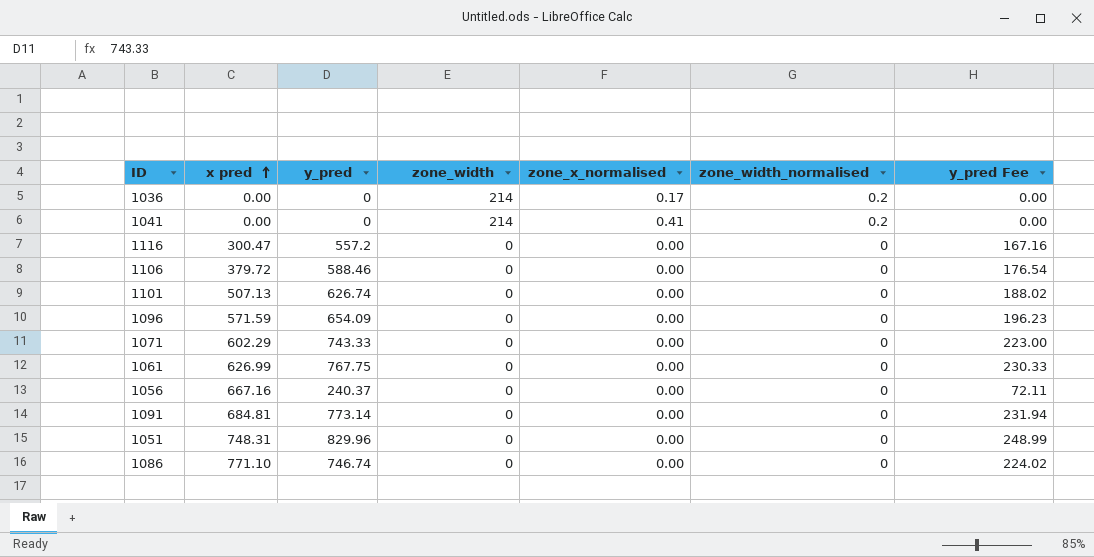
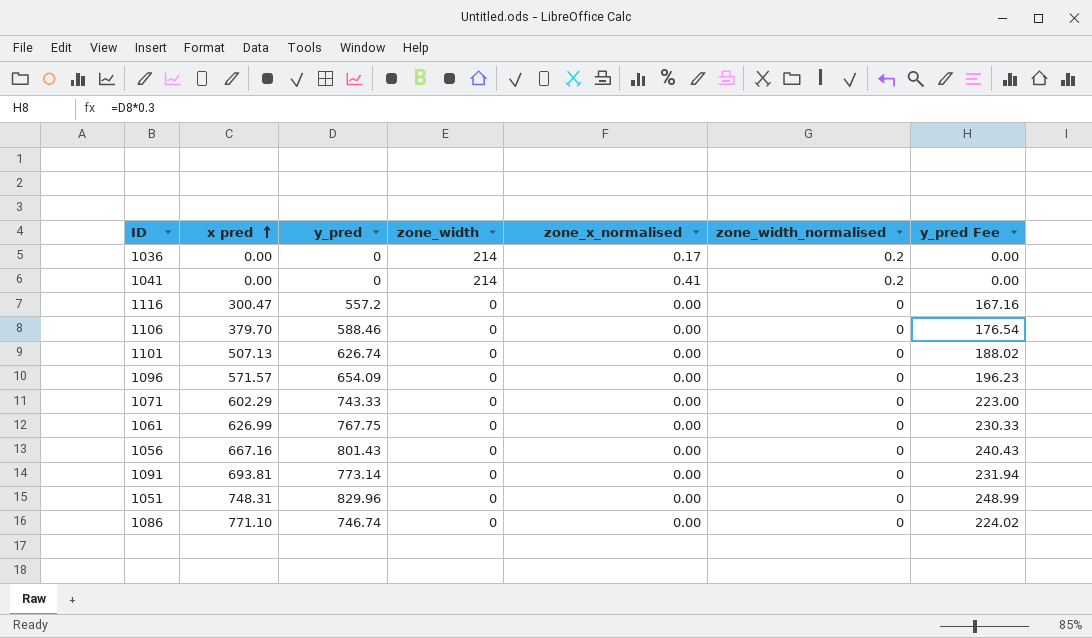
1106 | x pred: 379.72 -> 379.70
1096 | x pred: 571.59 -> 571.57
1056 | y_pred: 240.37 -> 801.43
1056 | y_pred Fee: 72.11 -> 240.43
1091 | x pred: 684.81 -> 693.81

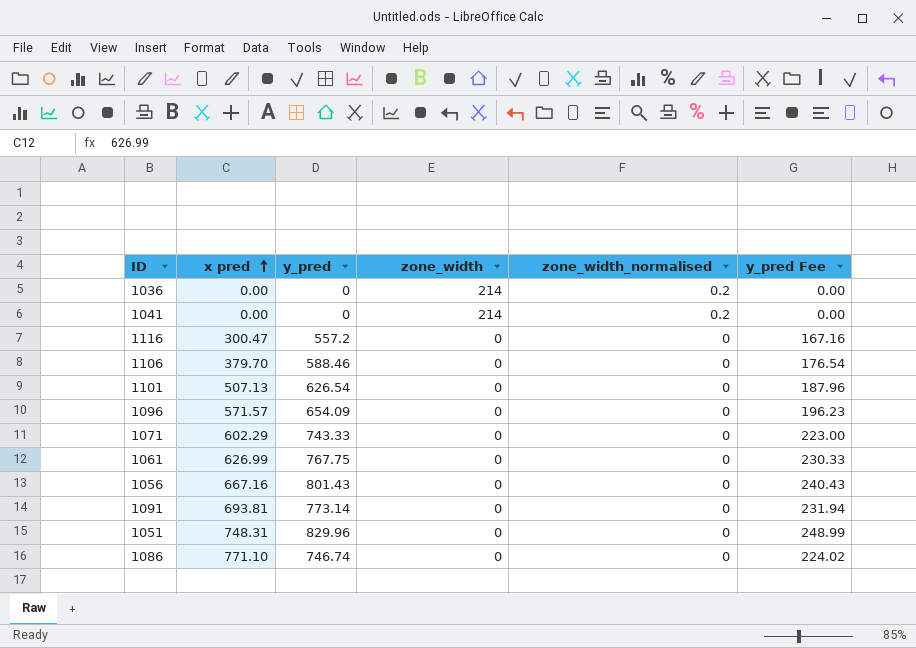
column zone_x_normalised | position: 5 -> none
1101 | y_pred: 626.74 -> 626.54
1101 | y_pred Fee: 188.02 -> 187.96

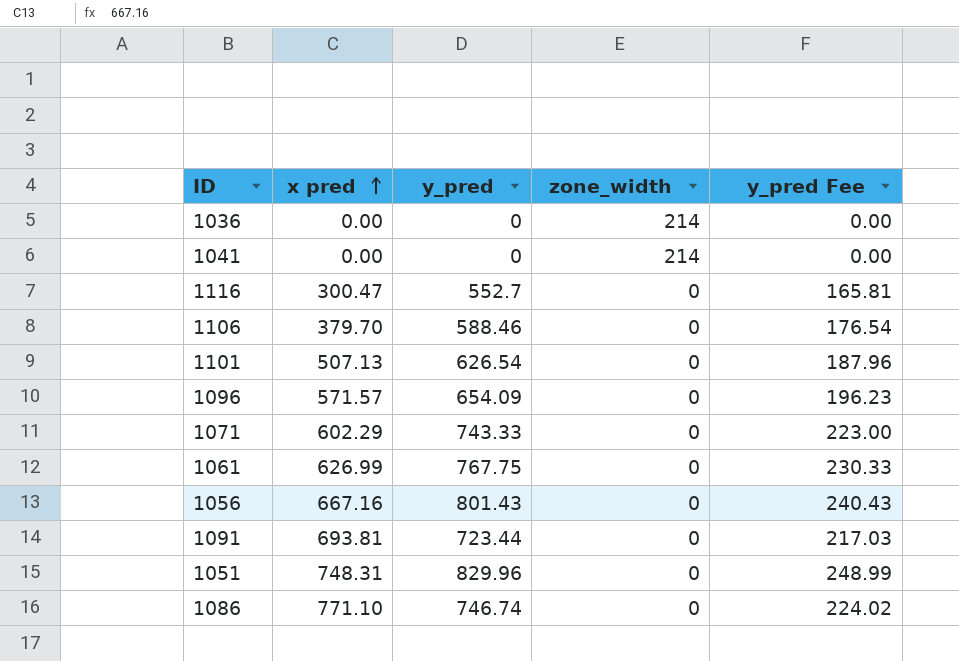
column zone_width_normalised | position: 5 -> none
1116 | y_pred: 557.2 -> 552.7
1116 | y_pred Fee: 167.16 -> 165.81
1091 | y_pred: 773.14 -> 723.44
1091 | y_pred Fee: 231.94 -> 217.03

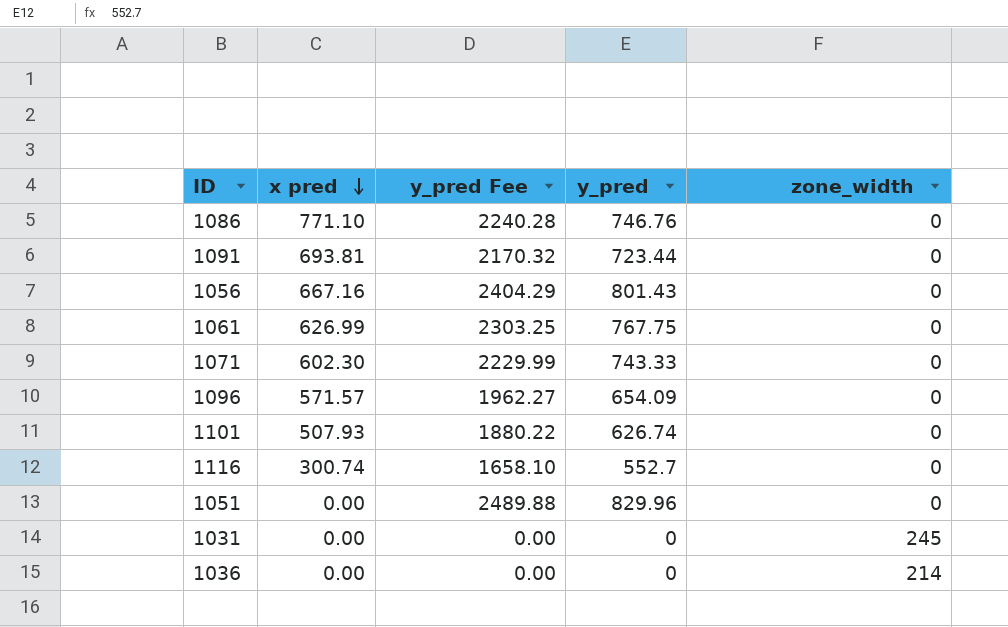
row order: x pred ascending -> x pred descending
column y_pred Fee | formula: [y_pred] * 0.3 -> [y_pred] * 3
column y_pred Fee | position: 5 -> 3
row 1041: 0.00 | 0 | 214 | 0.00 -> none
row 1106: 379.70 | 588.46 | 0 | 176.54 -> none
1086 | y_pred: 746.74 -> 746.76
1071 | x pred: 602.29 -> 602.30
1101 | x pred: 507.13 -> 507.93
1101 | y_pred: 626.54 -> 626.74
1116 | x pred: 300.47 -> 300.74
1051 | x pred: 748.31 -> 0.00
row 1031: none -> 0.00 | 0.00 | 0 | 245

